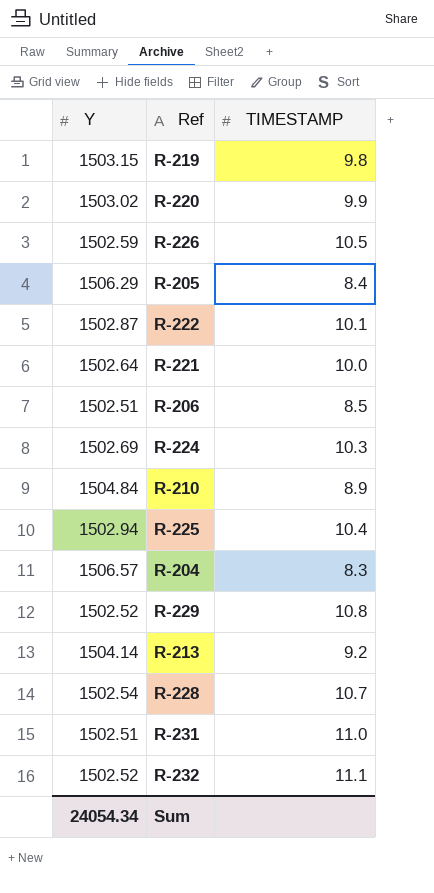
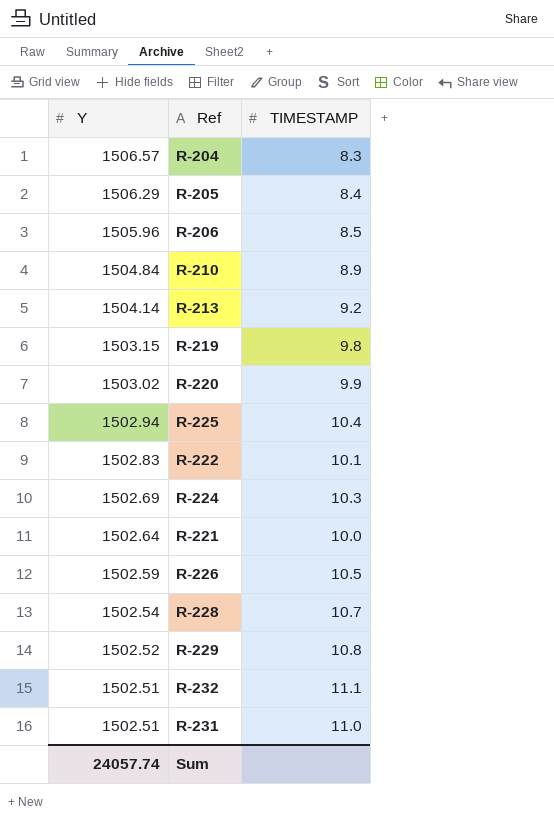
row order: none -> Y descending
R-206 | Y: 1502.51 -> 1505.96
R-222 | Y: 1502.87 -> 1502.83
R-232 | Y: 1502.52 -> 1502.51
Sum | Y: 24054.34 -> 24057.74

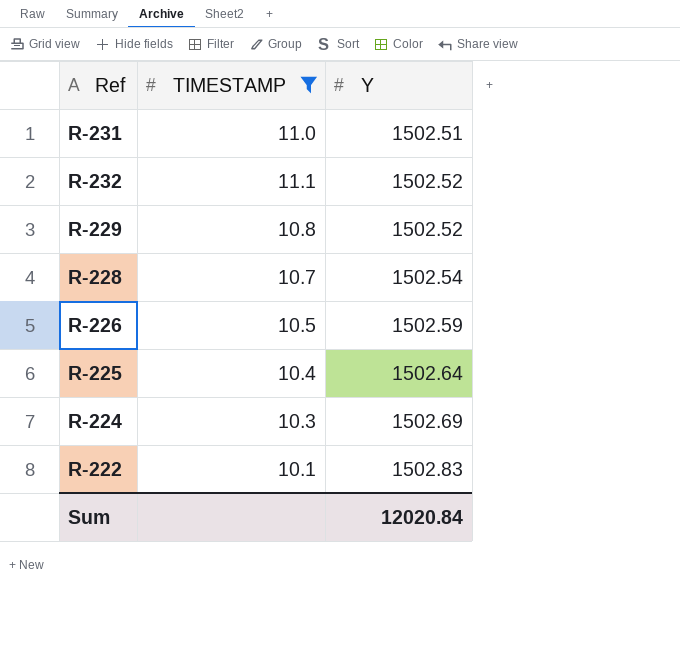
filter: none -> TIMESTAMP >= 10.1
row order: Y descending -> Y ascending
column Y | position: 1 -> 3
R-232 | Y: 1502.51 -> 1502.52
R-225 | Y: 1502.94 -> 1502.64
Sum | Y: 24057.74 -> 12020.84

